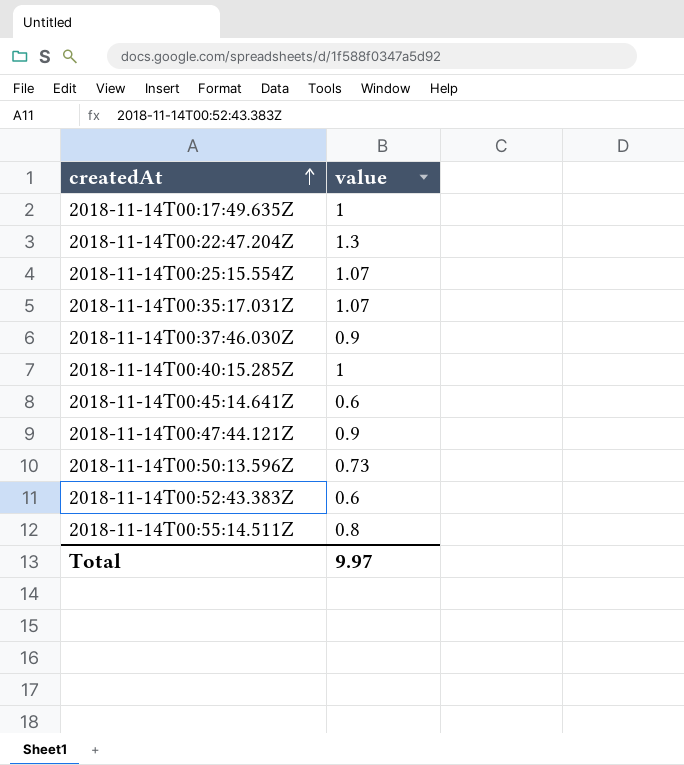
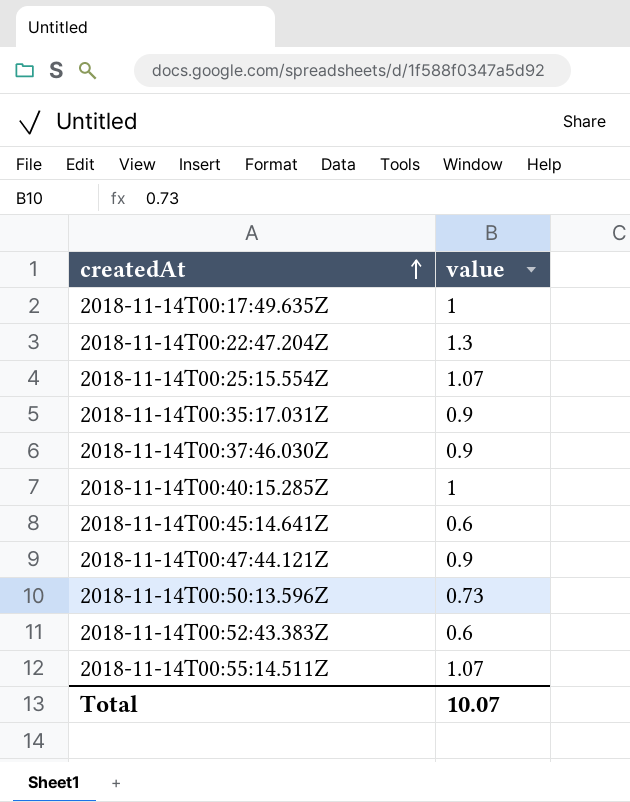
2018-11-14T00:35:17.031Z | value: 1.07 -> 0.9
2018-11-14T00:55:14.511Z | value: 0.8 -> 1.07
Total | value: 9.97 -> 10.07

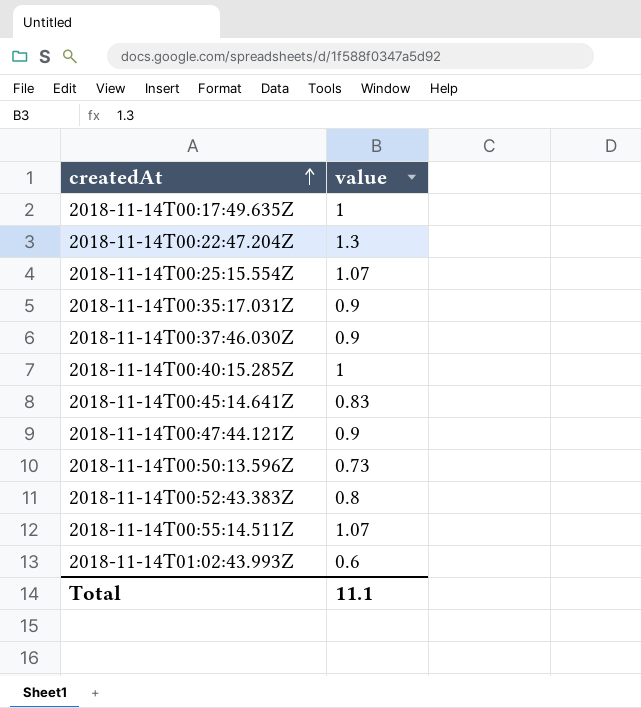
2018-11-14T00:45:14.641Z | value: 0.6 -> 0.83
2018-11-14T00:52:43.383Z | value: 0.6 -> 0.8
row 2018-11-14T01:02:43.993Z: none -> 0.6
Total | value: 10.07 -> 11.1

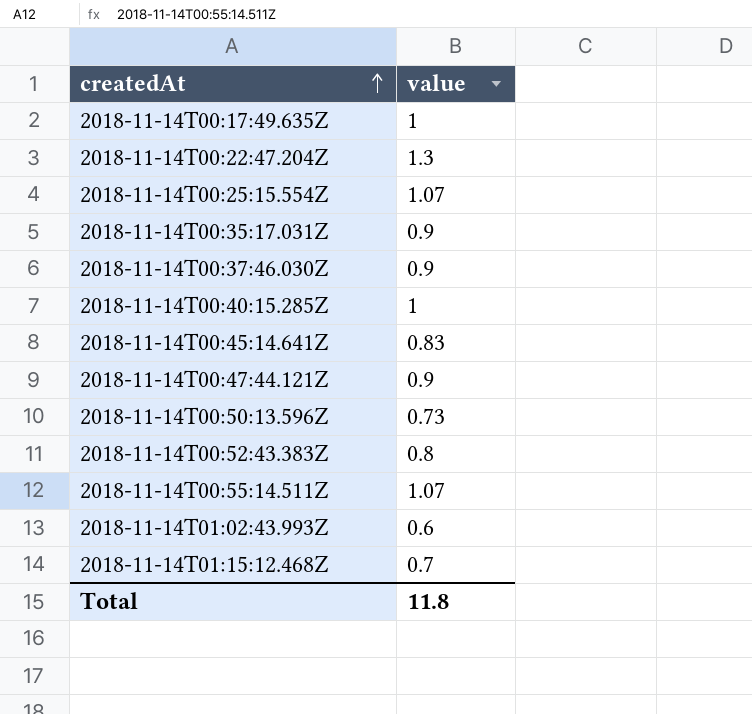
row 2018-11-14T01:15:12.468Z: none -> 0.7
Total | value: 11.1 -> 11.8

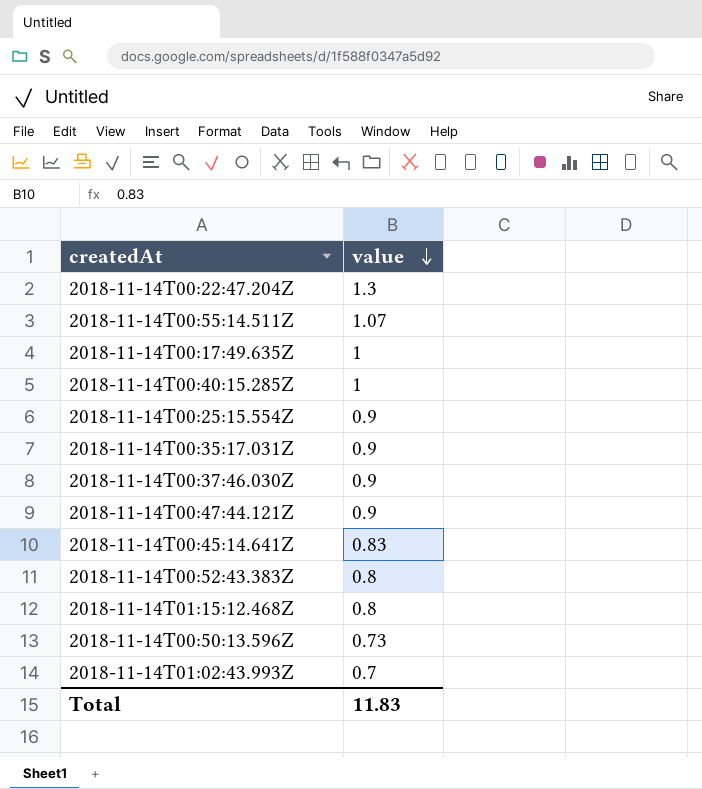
row order: createdAt ascending -> value descending
2018-11-14T00:25:15.554Z | value: 1.07 -> 0.9
2018-11-14T01:15:12.468Z | value: 0.7 -> 0.8
2018-11-14T01:02:43.993Z | value: 0.6 -> 0.7
Total | value: 11.8 -> 11.83

